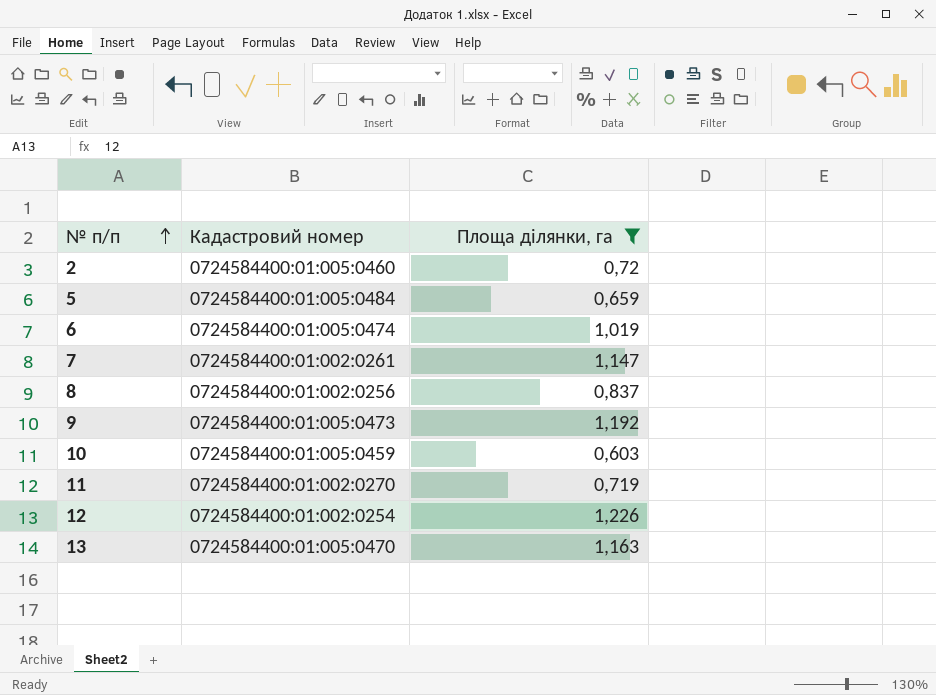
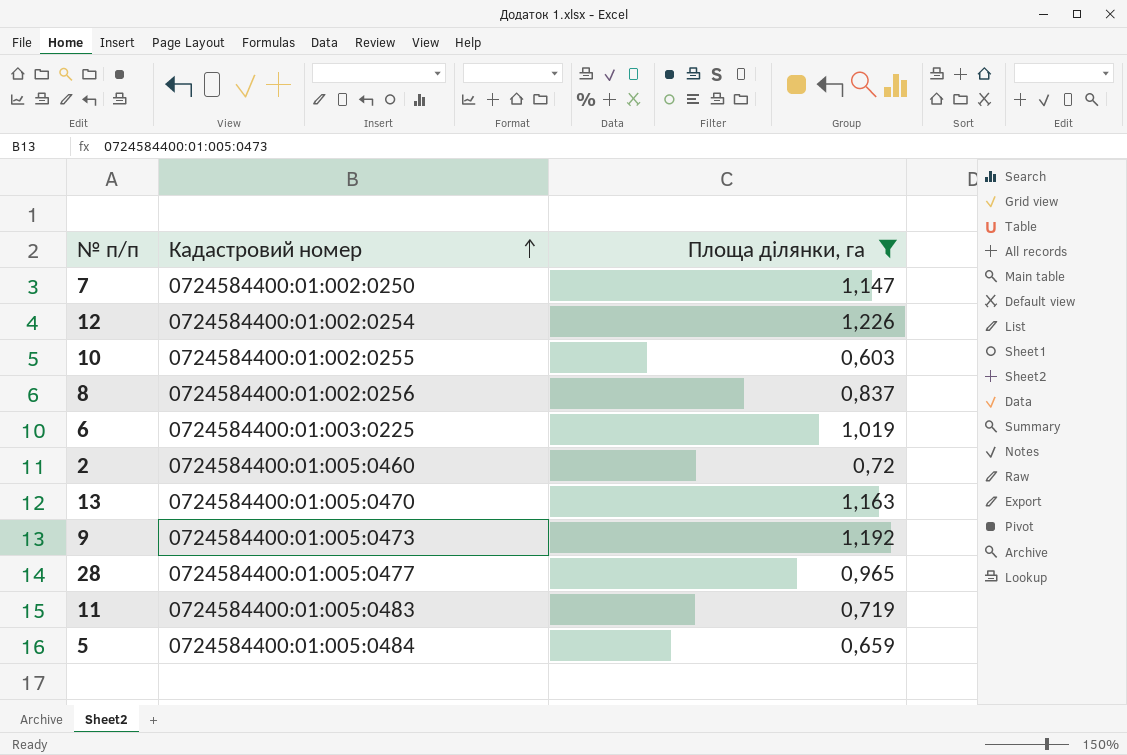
row order: № п/п ascending -> Кадастровий номер ascending
7 | Кадастровий номер: 0724584400:01:002:0261 -> 0724584400:01:002:0250
10 | Кадастровий номер: 0724584400:01:005:0459 -> 0724584400:01:002:0255
6 | Кадастровий номер: 0724584400:01:005:0474 -> 0724584400:01:003:0225
row 28: none -> 0724584400:01:005:0477 | 0,965
11 | Кадастровий номер: 0724584400:01:002:0270 -> 0724584400:01:005:0483

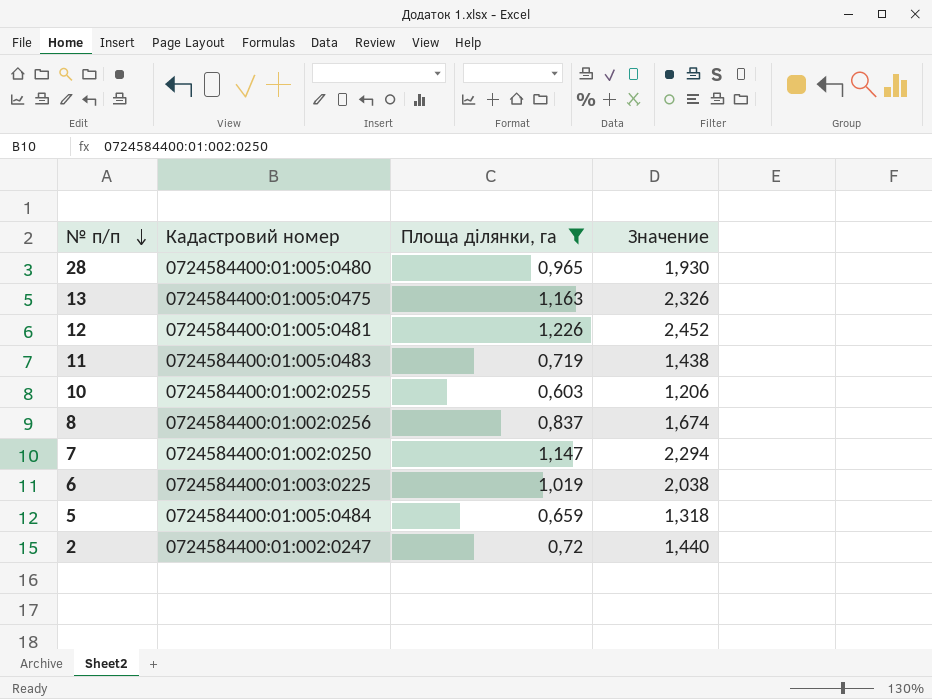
row order: Кадастровий номер ascending -> № п/п descending
column Значение | formula: none -> [Площа ділянки, га] * 2
row 9: 0724584400:01:005:0473 | 1,192 -> none
28 | Кадастровий номер: 0724584400:01:005:0477 -> 0724584400:01:005:0480
13 | Кадастровий номер: 0724584400:01:005:0470 -> 0724584400:01:005:0475
12 | Кадастровий номер: 0724584400:01:002:0254 -> 0724584400:01:005:0481
2 | Кадастровий номер: 0724584400:01:005:0460 -> 0724584400:01:002:0247

